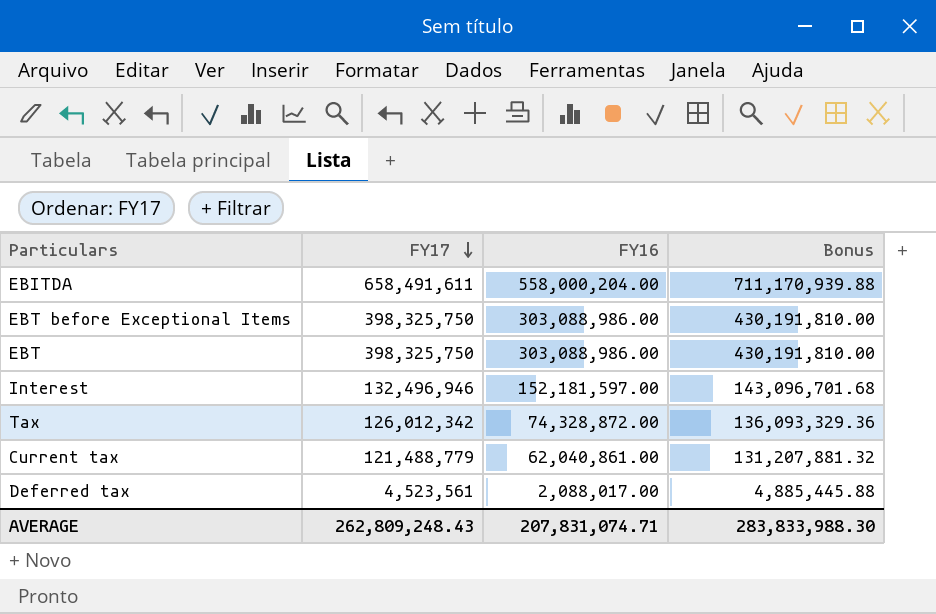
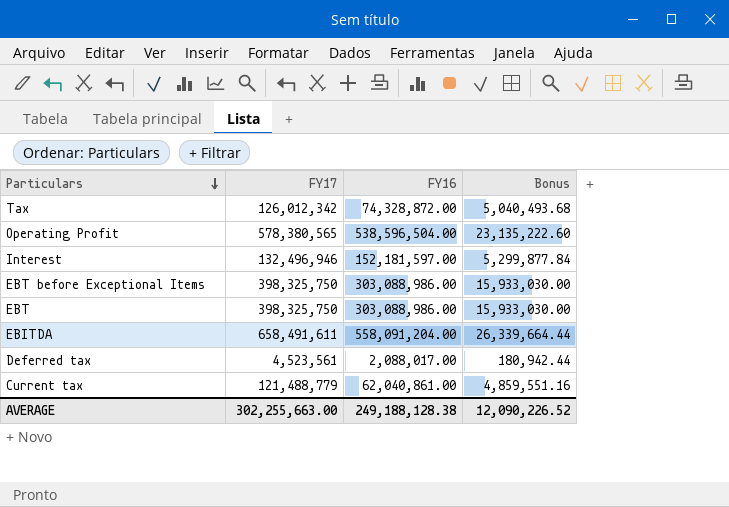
row order: FY17 descending -> Particulars descending
column Bonus | formula: [FY17] * 1.08 -> [FY17] * 0.04
row Operating Profit: none -> 578,380,565 | 538,596,504.00 | 23,135,222.60
EBITDA | FY16: 558,000,204.00 -> 558,091,204.00
AVERAGE | FY17: 262,809,248.43 -> 302,255,663.00
AVERAGE | FY16: 207,831,074.71 -> 249,188,128.38
AVERAGE | Bonus: 283,833,988.30 -> 12,090,226.52

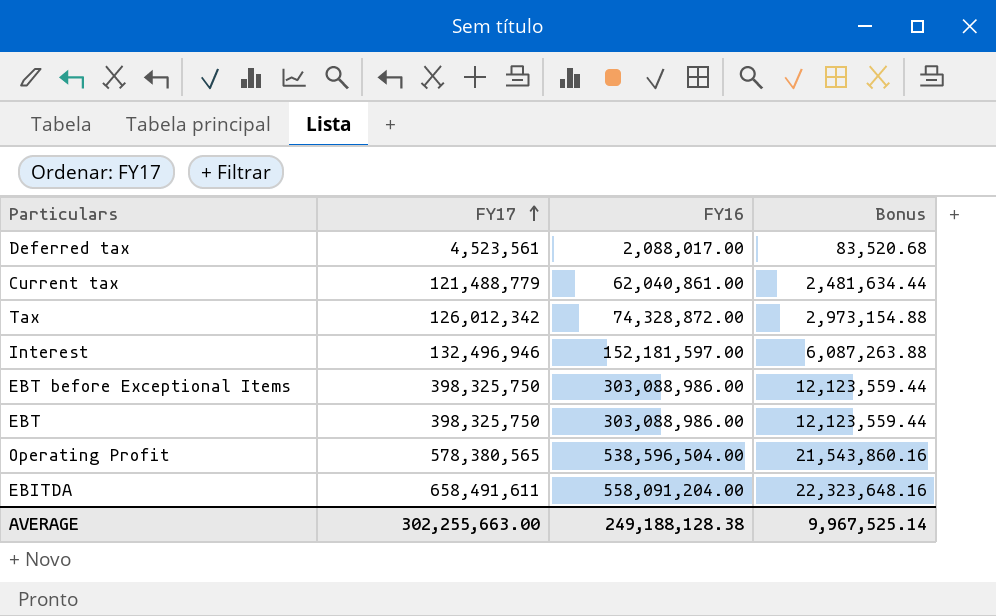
row order: Particulars descending -> FY17 ascending
column Bonus | formula: [FY17] * 0.04 -> [FY16] * 0.04
AVERAGE | Bonus: 12,090,226.52 -> 9,967,525.14

